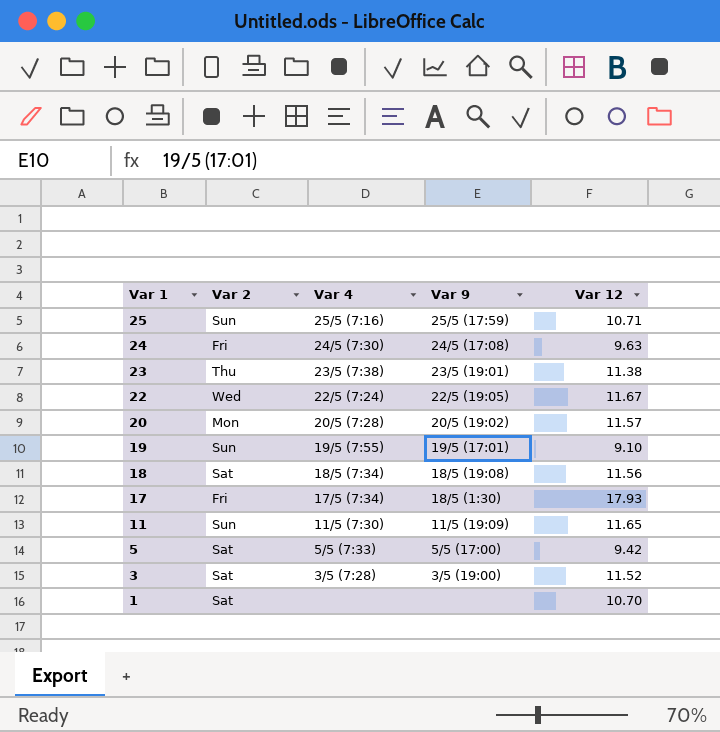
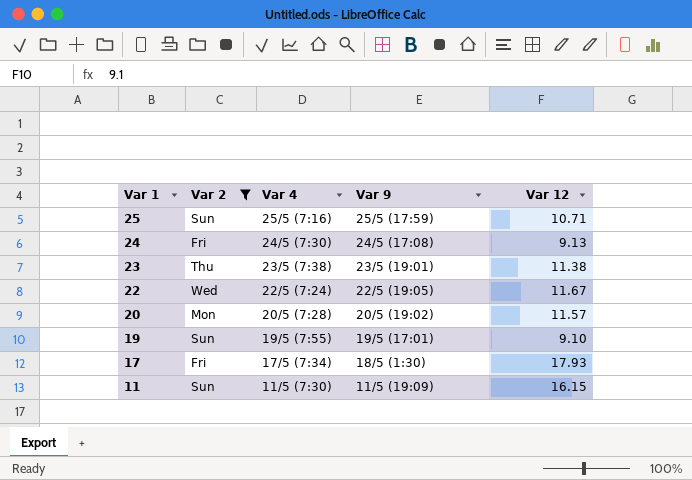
filter: none -> Var 2 != Sat
24 | Var 12: 9.63 -> 9.13
11 | Var 12: 11.65 -> 16.15

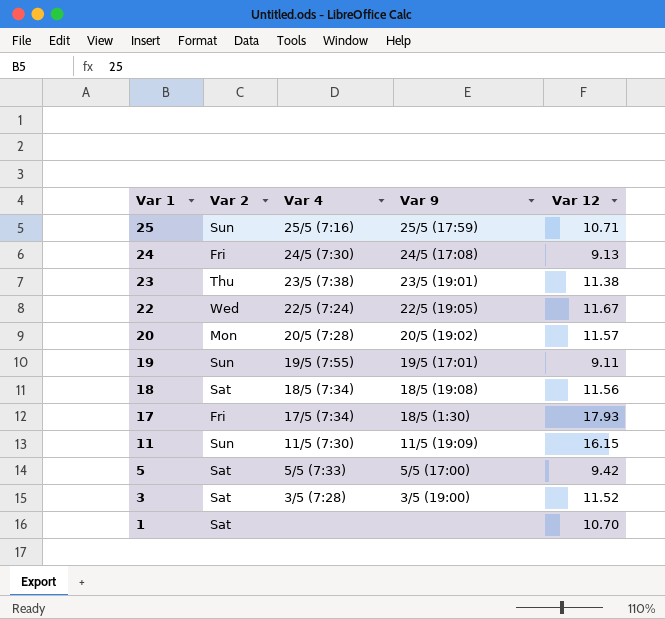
filter: Var 2 != Sat -> none
19 | Var 12: 9.10 -> 9.11

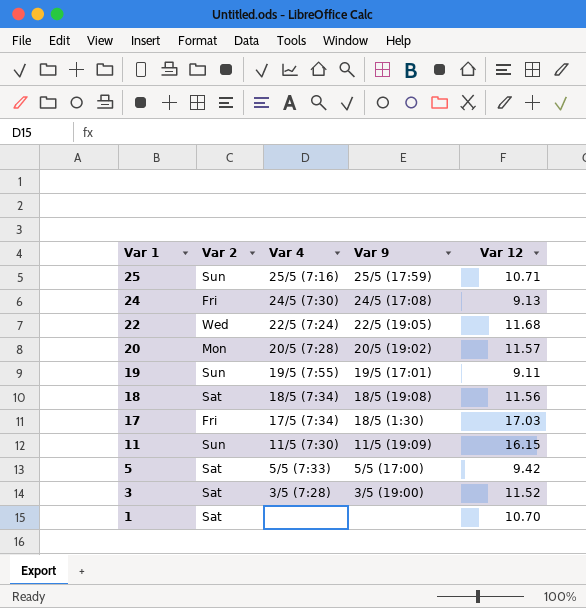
row 23: Thu | 23/5 (7:38) | 23/5 (19:01) | 11.38 -> none
22 | Var 12: 11.67 -> 11.68
17 | Var 12: 17.93 -> 17.03

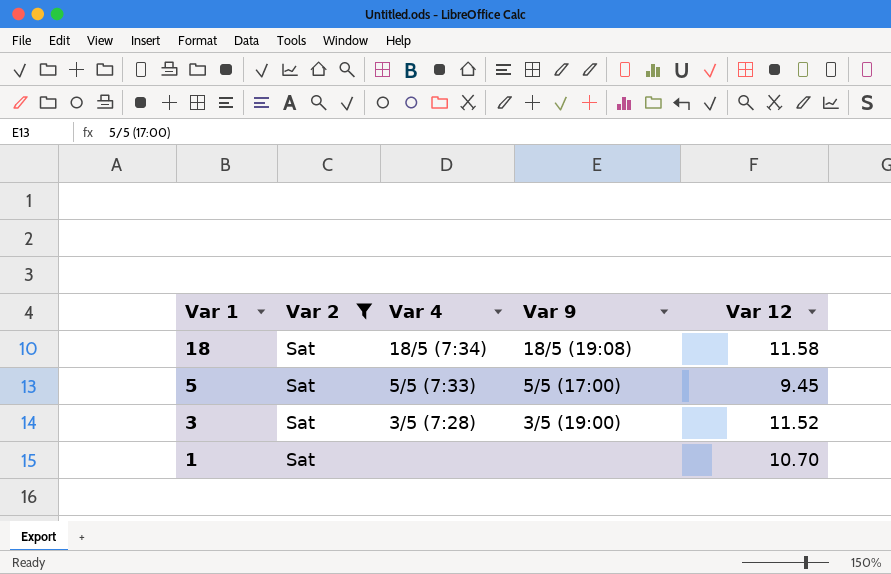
filter: none -> Var 2 = Sat
18 | Var 12: 11.56 -> 11.58
5 | Var 12: 9.42 -> 9.45

